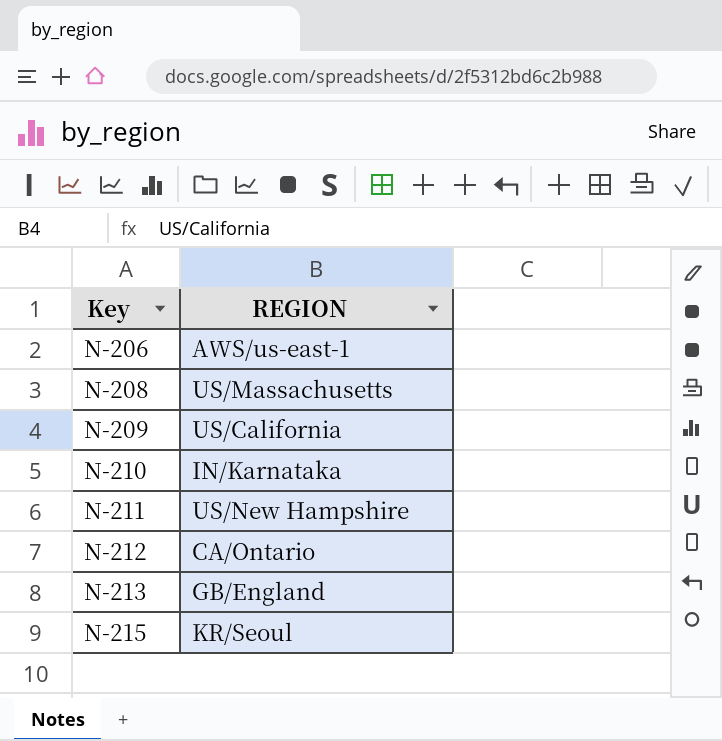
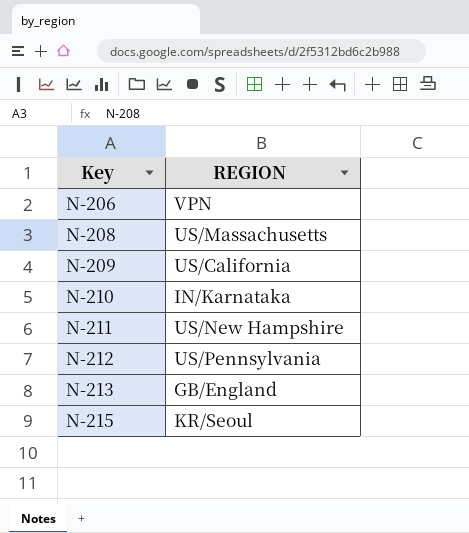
N-206 | REGION: AWS/us-east-1 -> VPN
N-212 | REGION: CA/Ontario -> US/Pennsylvania

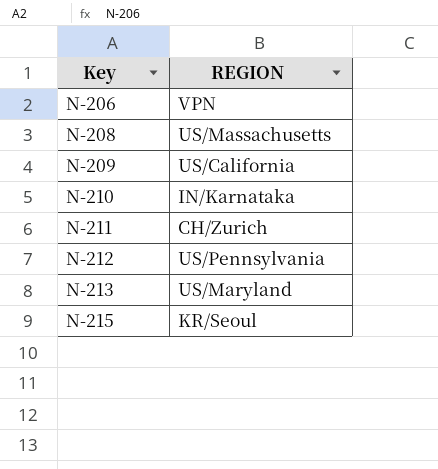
N-211 | REGION: US/New Hampshire -> CH/Zurich
N-213 | REGION: GB/England -> US/Maryland

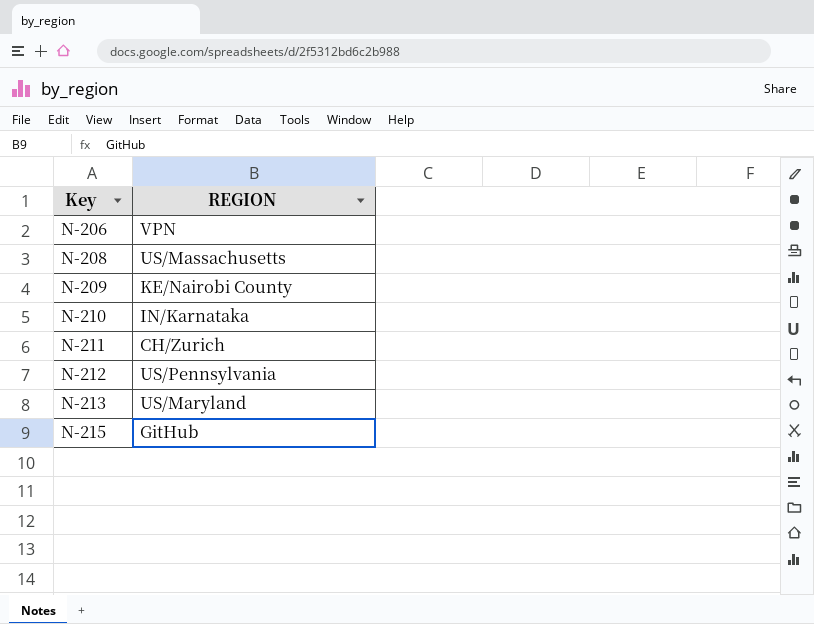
N-209 | REGION: US/California -> KE/Nairobi County
N-215 | REGION: KR/Seoul -> GitHub

